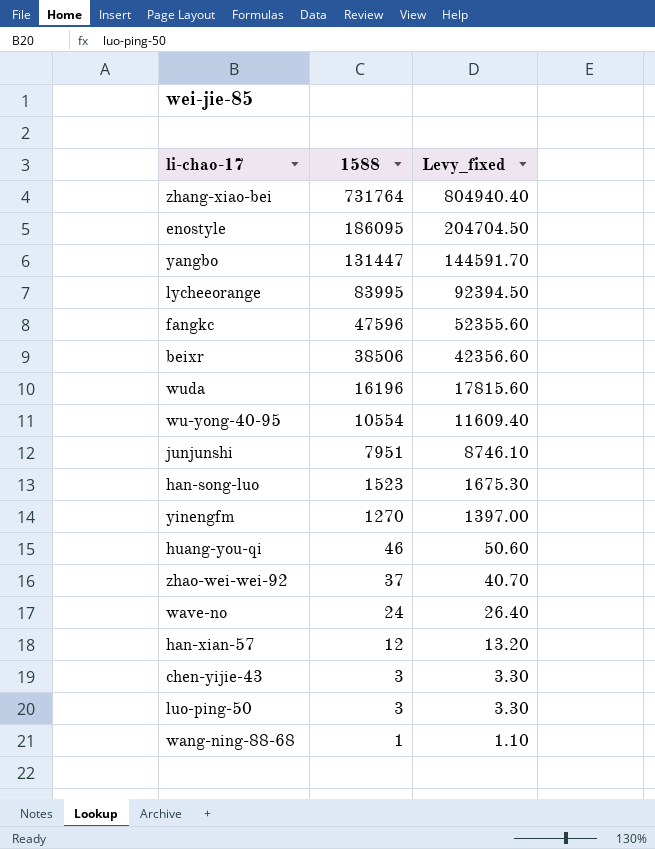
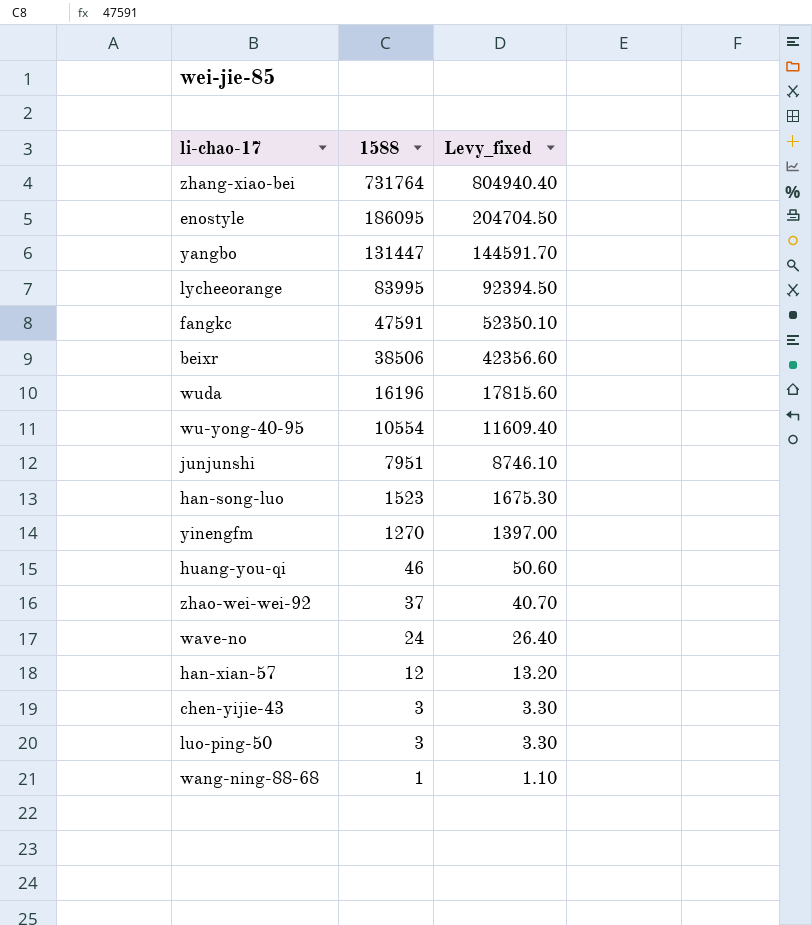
fangkc | 1588: 47596 -> 47591
fangkc | Levy_fixed: 52355.60 -> 52350.10

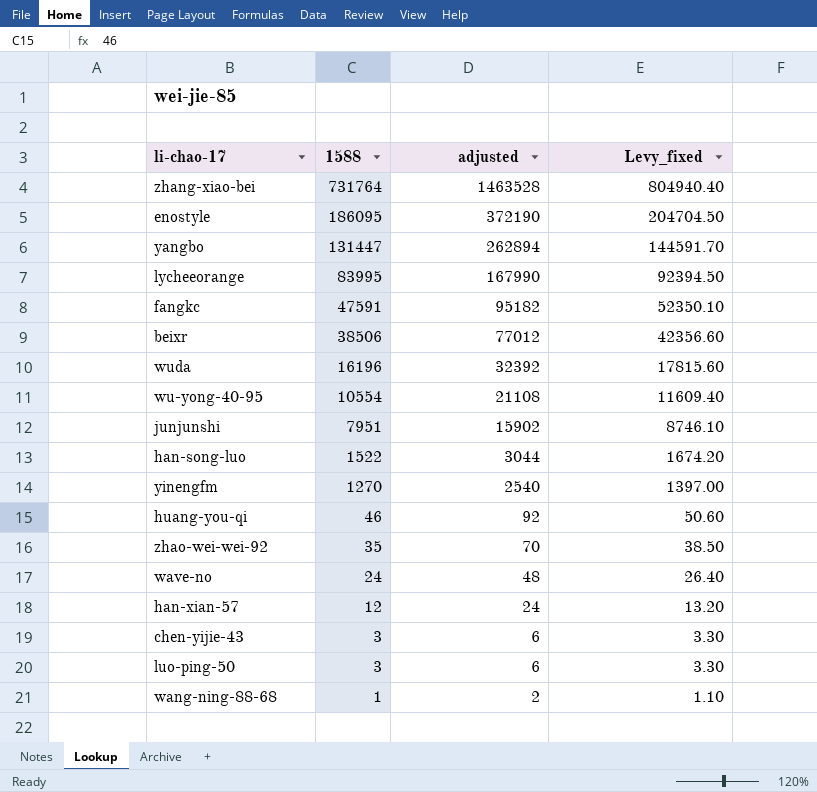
column adjusted | formula: none -> [1588] * 2
han-song-luo | 1588: 1523 -> 1522
han-song-luo | Levy_fixed: 1675.30 -> 1674.20
zhao-wei-wei-92 | 1588: 37 -> 35
zhao-wei-wei-92 | Levy_fixed: 40.70 -> 38.50

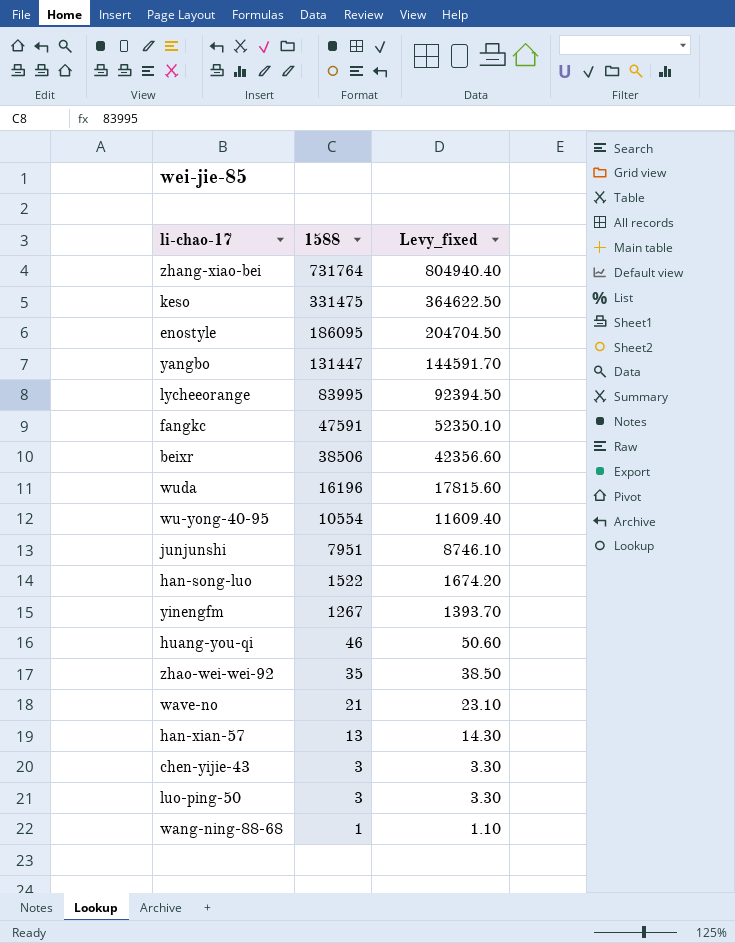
column adjusted | formula: [1588] * 2 -> none
row keso: none -> 331475 | 364622.50
yinengfm | 1588: 1270 -> 1267
yinengfm | Levy_fixed: 1397.00 -> 1393.70
wave-no | 1588: 24 -> 21
wave-no | Levy_fixed: 26.40 -> 23.10
han-xian-57 | 1588: 12 -> 13
han-xian-57 | Levy_fixed: 13.20 -> 14.30

